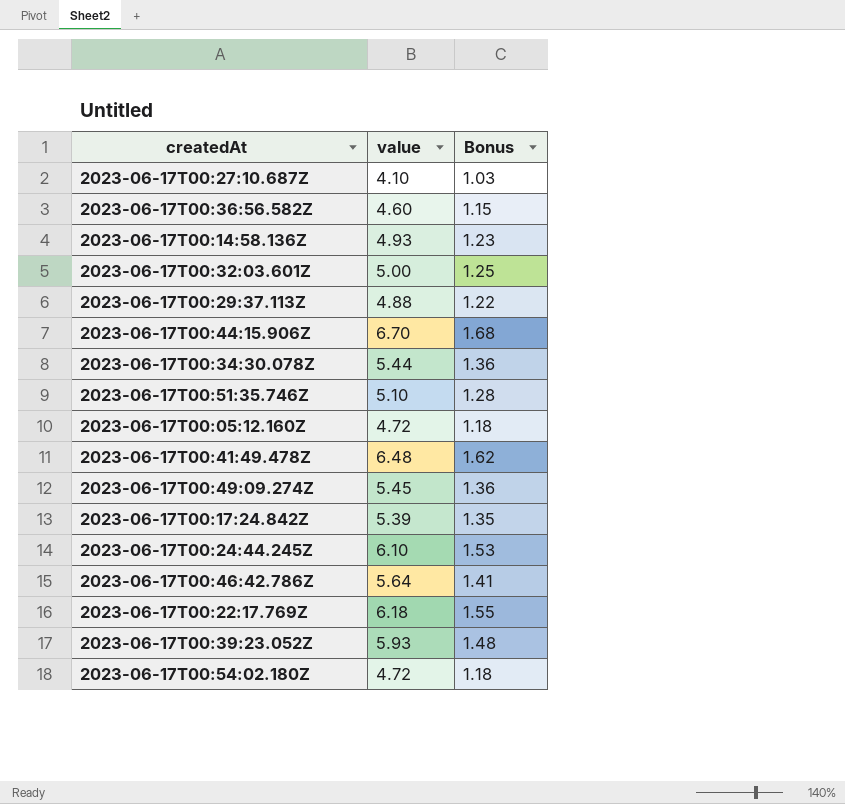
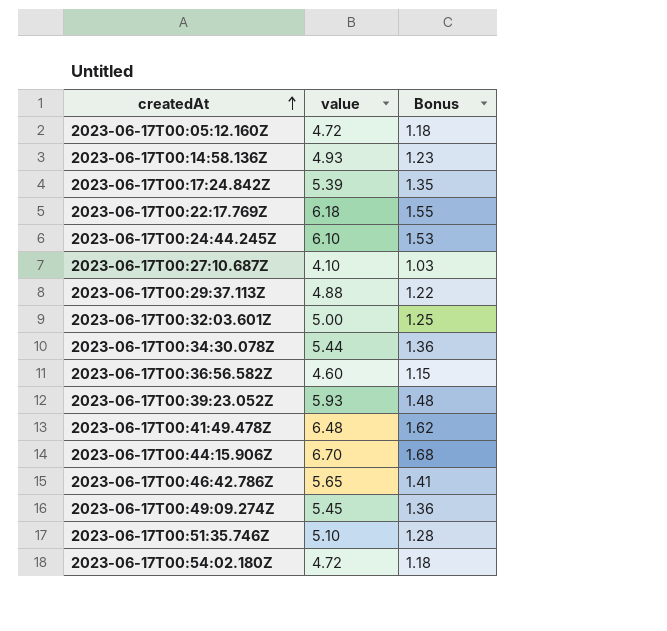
row order: none -> createdAt ascending
2023-06-17T00:46:42.786Z | value: 5.64 -> 5.65

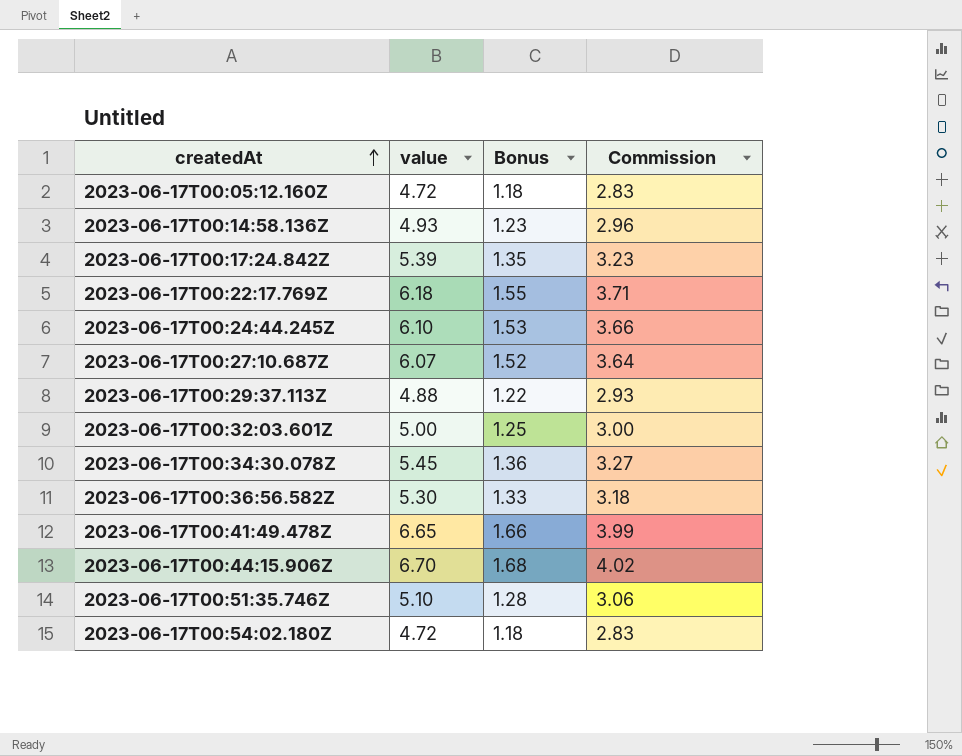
column Commission | formula: none -> [value] * 0.6
row 2023-06-17T00:39:23.052Z: 5.93 | 1.48 -> none
row 2023-06-17T00:46:42.786Z: 5.65 | 1.41 -> none
row 2023-06-17T00:49:09.274Z: 5.45 | 1.36 -> none
2023-06-17T00:27:10.687Z | value: 4.10 -> 6.07
2023-06-17T00:27:10.687Z | Bonus: 1.03 -> 1.52
2023-06-17T00:34:30.078Z | value: 5.44 -> 5.45
2023-06-17T00:36:56.582Z | value: 4.60 -> 5.30
2023-06-17T00:36:56.582Z | Bonus: 1.15 -> 1.33
2023-06-17T00:41:49.478Z | value: 6.48 -> 6.65
2023-06-17T00:41:49.478Z | Bonus: 1.62 -> 1.66

